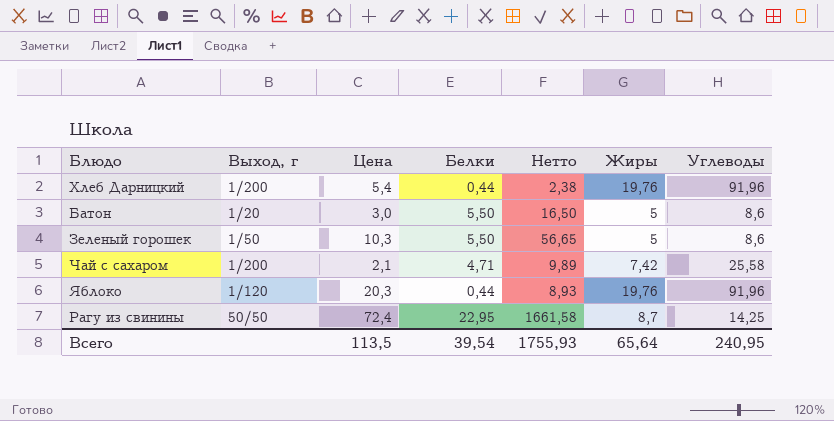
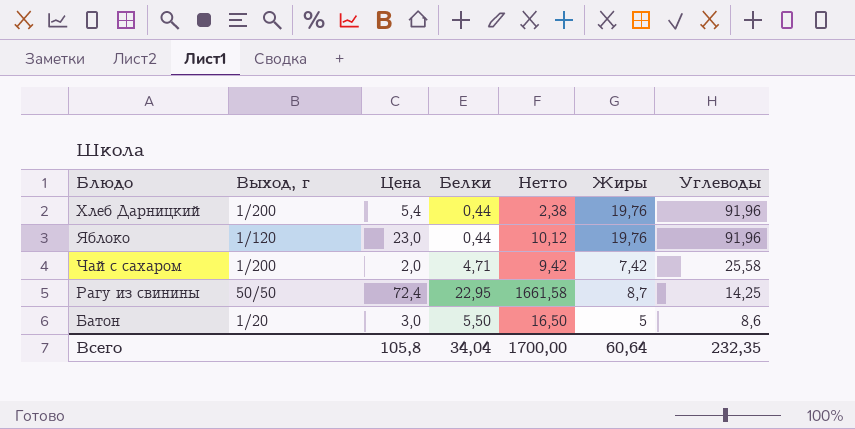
row order: none -> Углеводы descending
row Зеленый горошек: 1/50 | 10,3 | 5,50 | 56,65 | 5 | 8,6 -> none
Яблоко | Цена: 20,3 -> 23,0
Яблоко | Нетто: 8,93 -> 10,12
Чай с сахаром | Цена: 2,1 -> 2,0
Чай с сахаром | Нетто: 9,89 -> 9,42
Всего | Цена: 113,5 -> 105,8
Всего | Белки: 39,54 -> 34,04
Всего | Нетто: 1755,93 -> 1700,00
Всего | Жиры: 65,64 -> 60,64
Всего | Углеводы: 240,95 -> 232,35

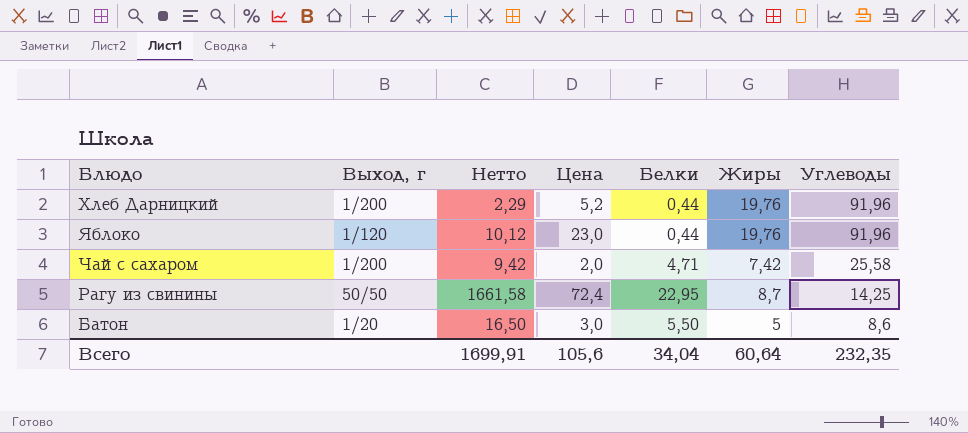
column Нетто | position: 5 -> 3
Хлеб Дарницкий | Нетто: 2,38 -> 2,29
Хлеб Дарницкий | Цена: 5,4 -> 5,2
Всего | Нетто: 1700,00 -> 1699,91
Всего | Цена: 105,8 -> 105,6

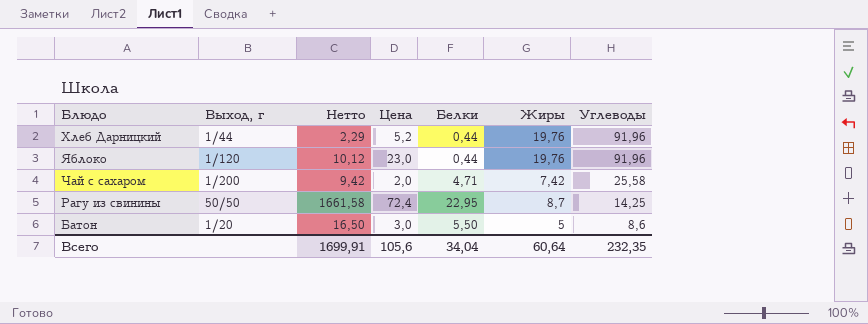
Хлеб Дарницкий | Выход, г: 1/200 -> 1/44

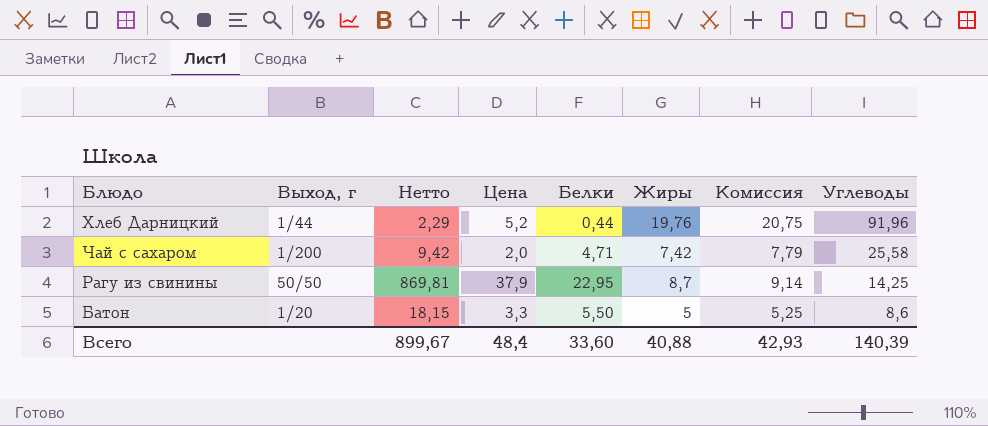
column Комиссия | formula: none -> [Жиры] * 1,05
row Яблоко: 1/120 | 10,12 | 23,0 | 0,44 | 19,76 | 91,96 -> none
Рагу из свинины | Нетто: 1661,58 -> 869,81
Рагу из свинины | Цена: 72,4 -> 37,9
Батон | Нетто: 16,50 -> 18,15
Батон | Цена: 3,0 -> 3,3
Всего | Нетто: 1699,91 -> 899,67
Всего | Цена: 105,6 -> 48,4
Всего | Белки: 34,04 -> 33,60
Всего | Жиры: 60,64 -> 40,88
Всего | Углеводы: 232,35 -> 140,39

